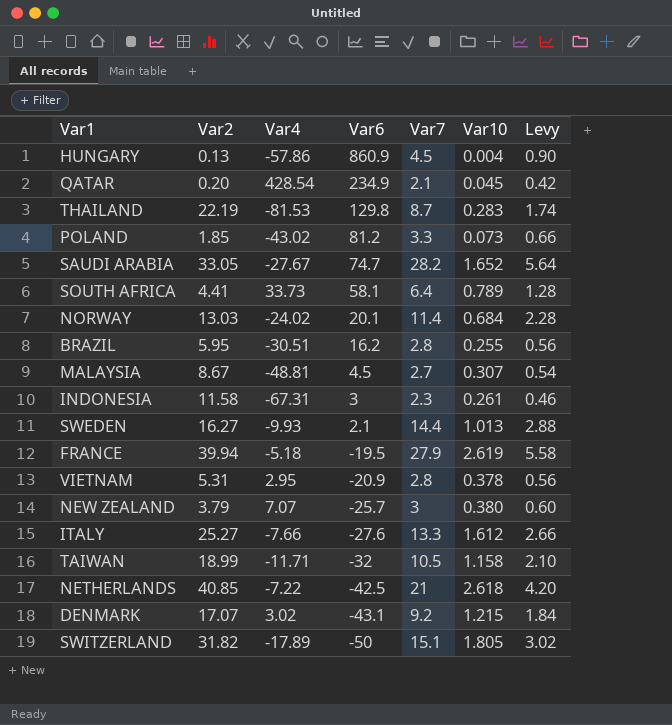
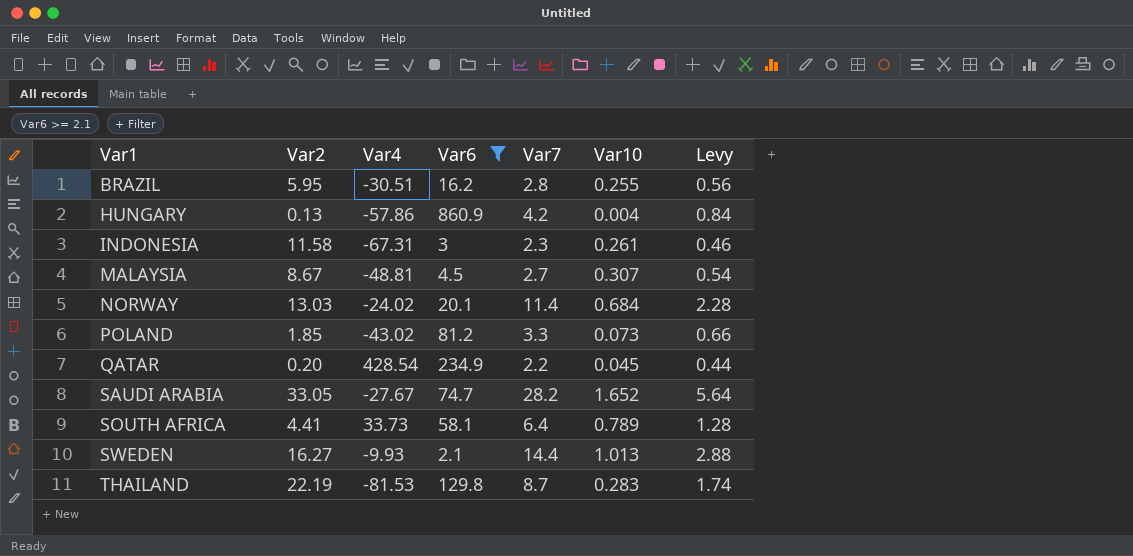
filter: none -> Var6 >= 2.1
row order: Var6 descending -> Var1 ascending
HUNGARY | Var7: 4.5 -> 4.2
HUNGARY | Levy: 0.90 -> 0.84
QATAR | Var7: 2.1 -> 2.2
QATAR | Levy: 0.42 -> 0.44

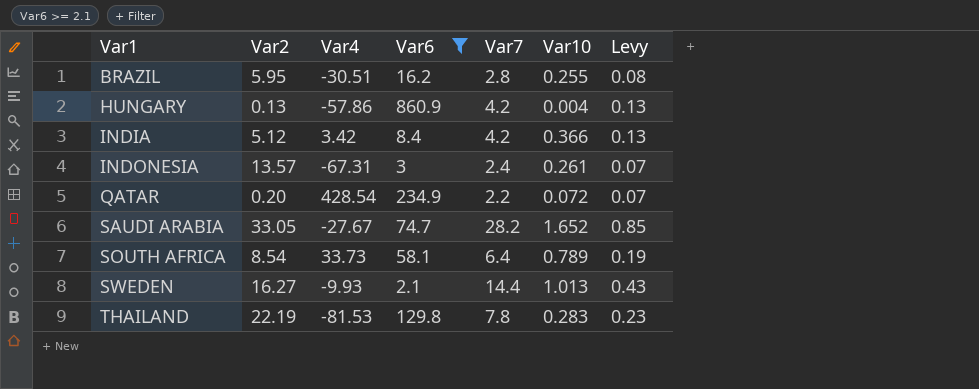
column Levy | formula: [Var7] * 0.2 -> [Var7] * 0.03
row MALAYSIA: 8.67 | -48.81 | 4.5 | 2.7 | 0.307 | 0.54 -> none
row NORWAY: 13.03 | -24.02 | 20.1 | 11.4 | 0.684 | 2.28 -> none
row POLAND: 1.85 | -43.02 | 81.2 | 3.3 | 0.073 | 0.66 -> none
row INDIA: none -> 5.12 | 3.42 | 8.4 | 4.2 | 0.366 | 0.13
INDONESIA | Var2: 11.58 -> 13.57
INDONESIA | Var7: 2.3 -> 2.4
QATAR | Var10: 0.045 -> 0.072
SOUTH AFRICA | Var2: 4.41 -> 8.54
THAILAND | Var7: 8.7 -> 7.8

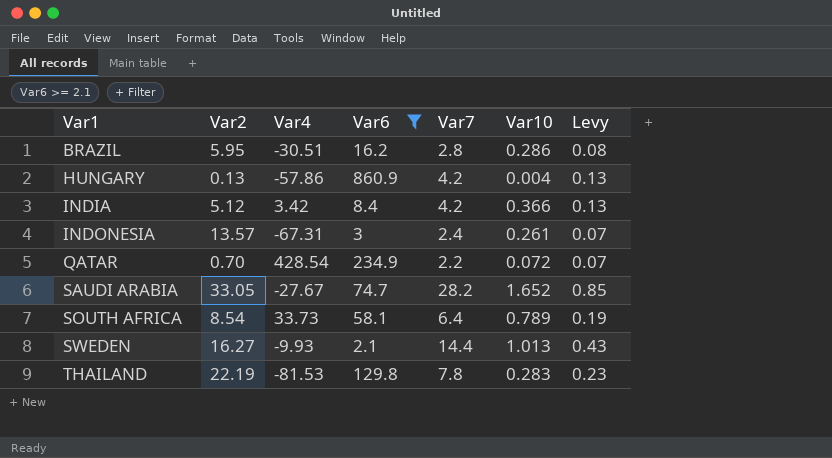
BRAZIL | Var10: 0.255 -> 0.286
QATAR | Var2: 0.20 -> 0.70

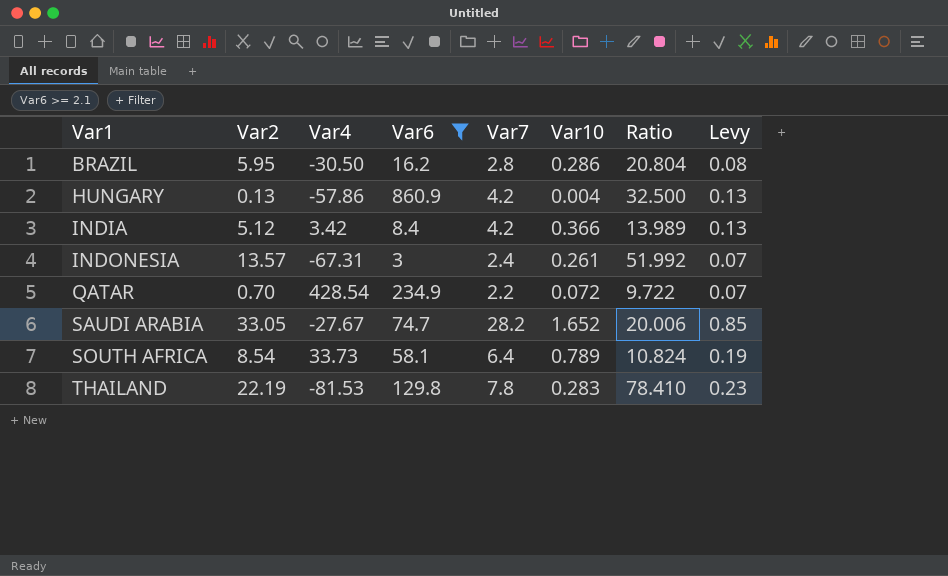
column Ratio | formula: none -> [Var2] / [Var10]
row SWEDEN: 16.27 | -9.93 | 2.1 | 14.4 | 1.013 | 0.43 -> none
BRAZIL | Var4: -30.51 -> -30.50

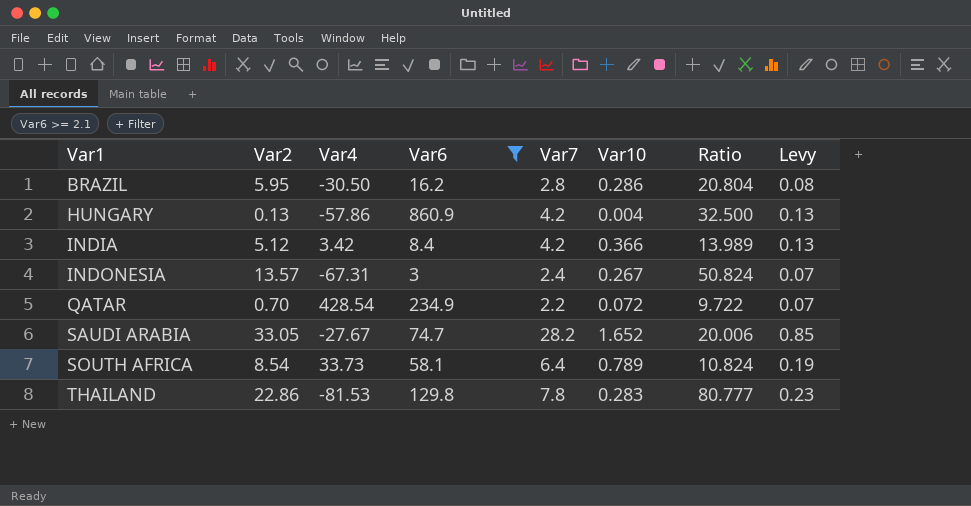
INDONESIA | Var10: 0.261 -> 0.267
INDONESIA | Ratio: 51.992 -> 50.824
THAILAND | Var2: 22.19 -> 22.86
THAILAND | Ratio: 78.410 -> 80.777

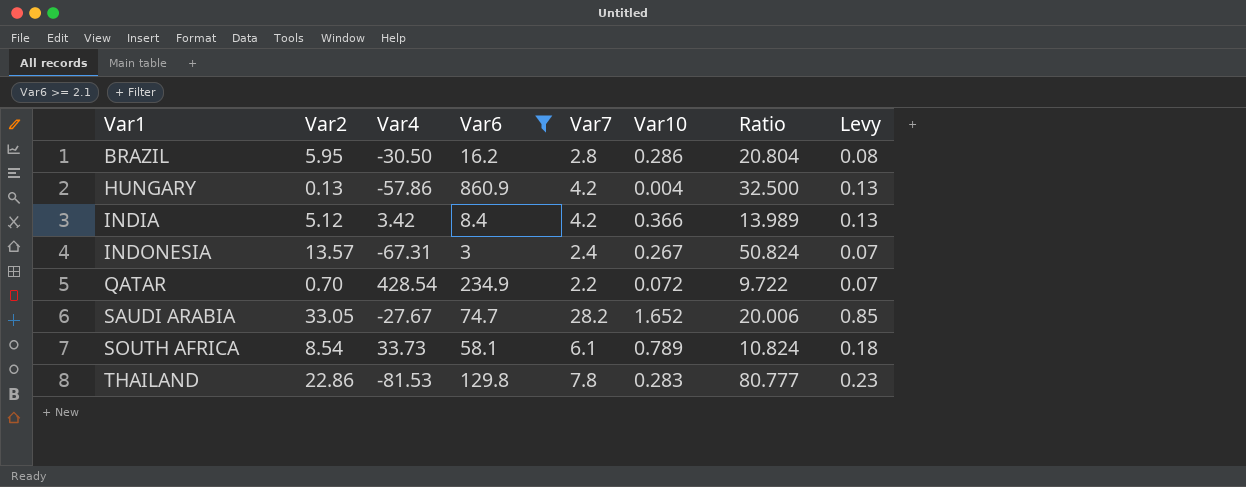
SOUTH AFRICA | Var7: 6.4 -> 6.1
SOUTH AFRICA | Levy: 0.19 -> 0.18

